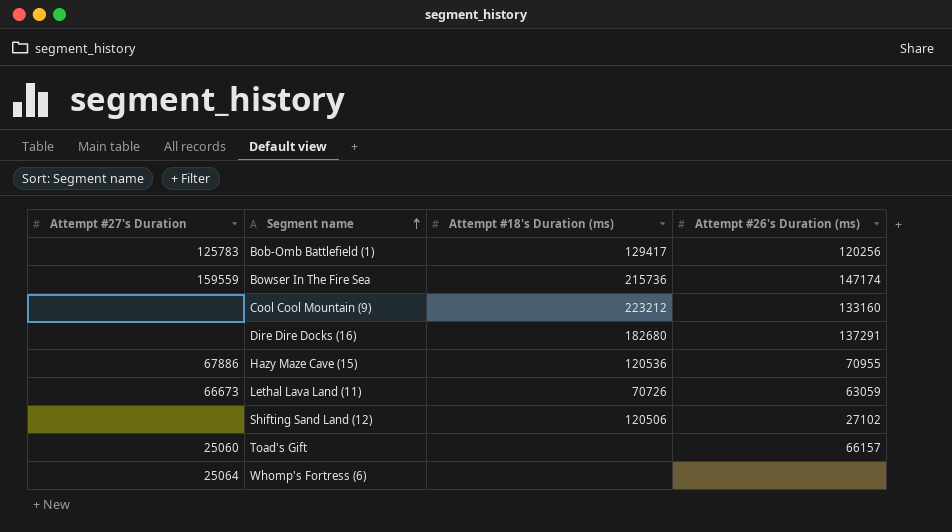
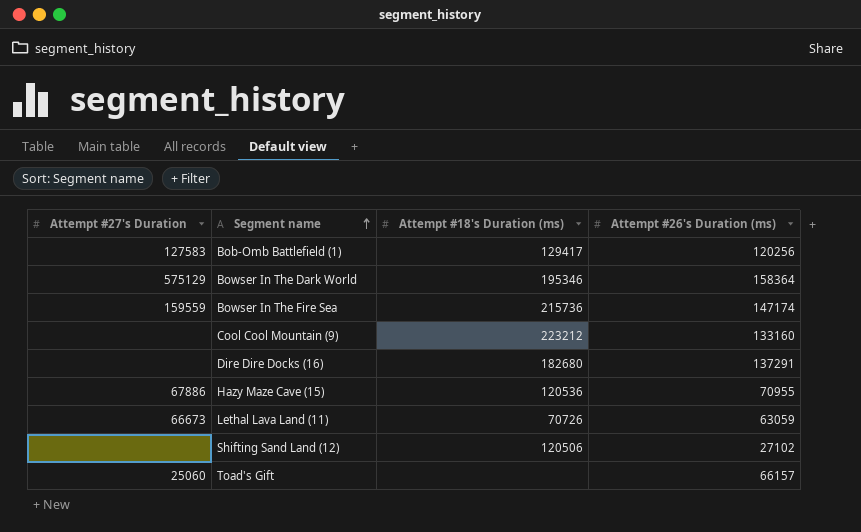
row Whomp's Fortress (6): 25064 | none | none -> none
Bob-Omb Battlefield (1) | Attempt #27's Duration: 125783 -> 127583
row Bowser In The Dark World: none -> 575129 | 195346 | 158364

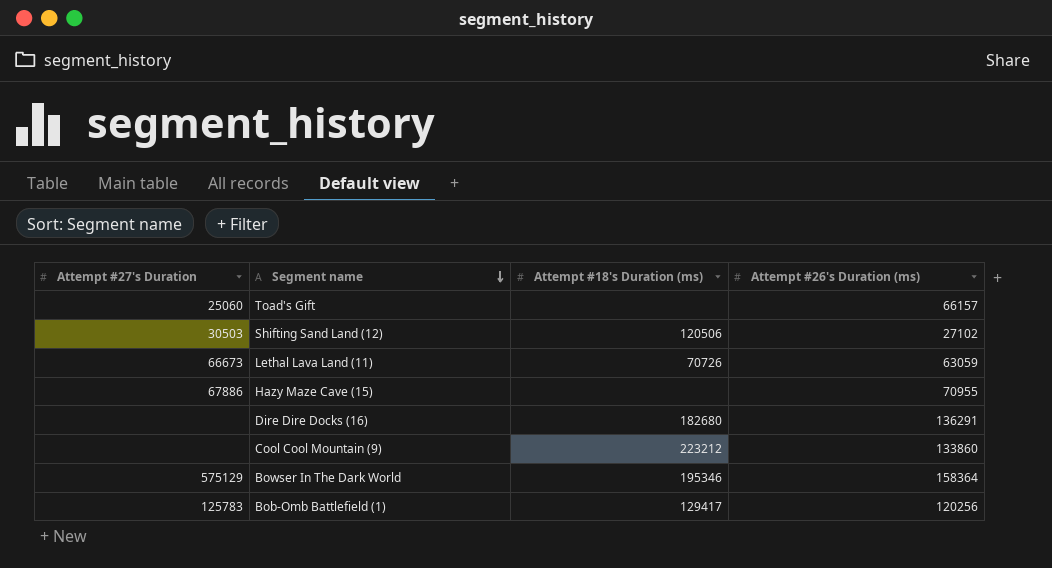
row order: Segment name ascending -> Segment name descending
row Bowser In The Fire Sea: 159559 | 215736 | 147174 -> none
Shifting Sand Land (12) | Attempt #27's Duration: none -> 30503
Hazy Maze Cave (15) | Attempt #18's Duration (ms): 120536 -> none
Dire Dire Docks (16) | Attempt #26's Duration (ms): 137291 -> 136291
Cool Cool Mountain (9) | Attempt #26's Duration (ms): 133160 -> 133860
Bob-Omb Battlefield (1) | Attempt #27's Duration: 127583 -> 125783

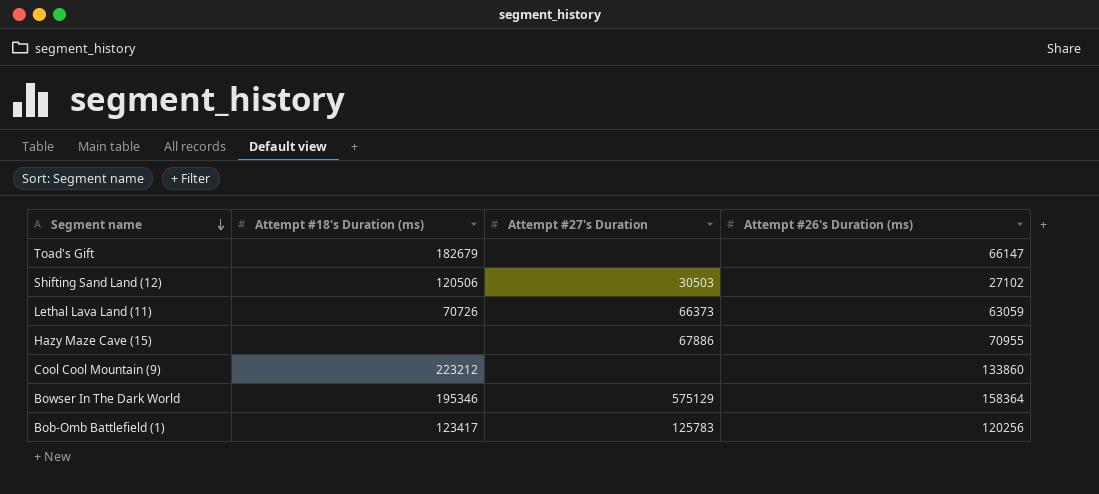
column Attempt #27's Duration | position: 1 -> 3
row Dire Dire Docks (16): none | 182680 | 136291 -> none
Toad's Gift | Attempt #18's Duration (ms): none -> 182679
Toad's Gift | Attempt #27's Duration: 25060 -> none
Toad's Gift | Attempt #26's Duration (ms): 66157 -> 66147
Lethal Lava Land (11) | Attempt #27's Duration: 66673 -> 66373
Bob-Omb Battlefield (1) | Attempt #18's Duration (ms): 129417 -> 123417

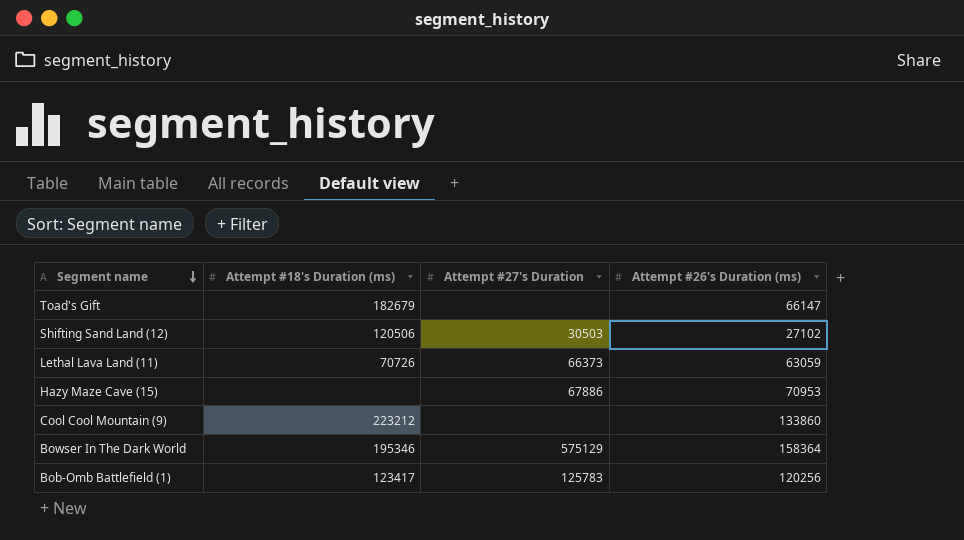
Hazy Maze Cave (15) | Attempt #26's Duration (ms): 70955 -> 70953

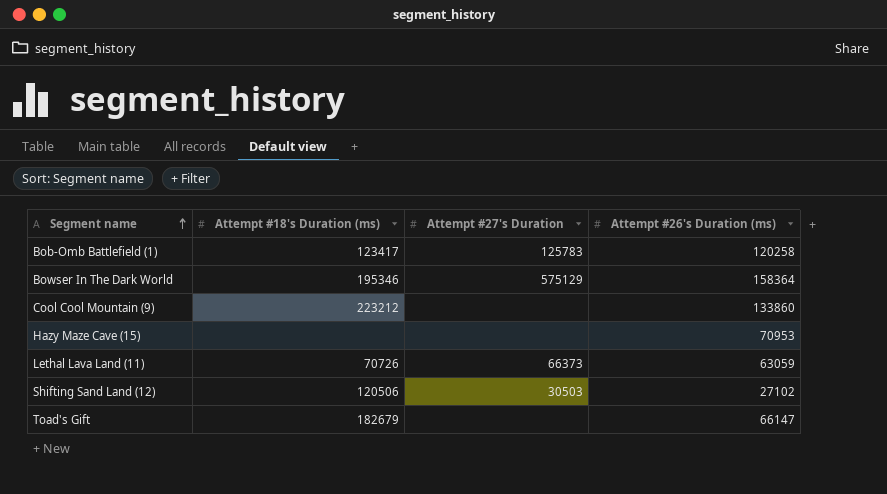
row order: Segment name descending -> Segment name ascending
Bob-Omb Battlefield (1) | Attempt #26's Duration (ms): 120256 -> 120258
Hazy Maze Cave (15) | Attempt #27's Duration: 67886 -> none

